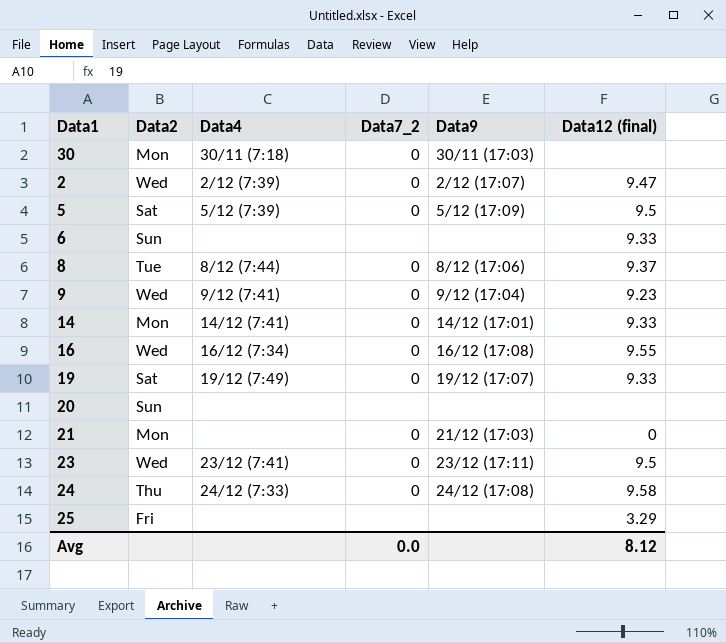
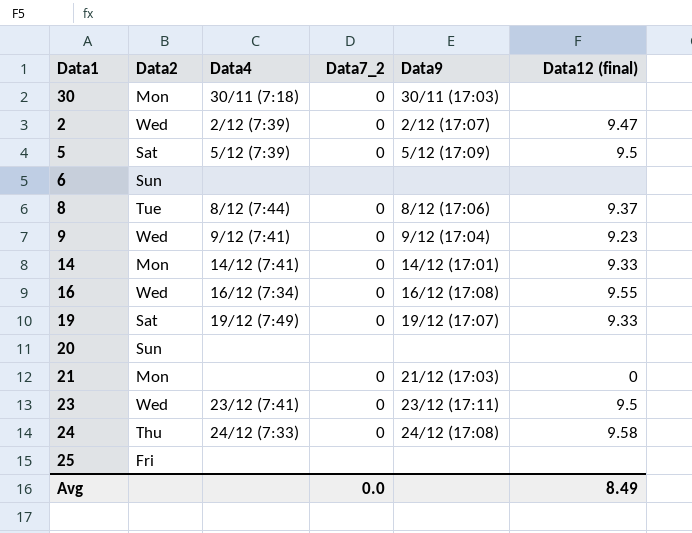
6 | Data12 (final): 9.33 -> none
25 | Data12 (final): 3.29 -> none
Avg | Data12 (final): 8.12 -> 8.49

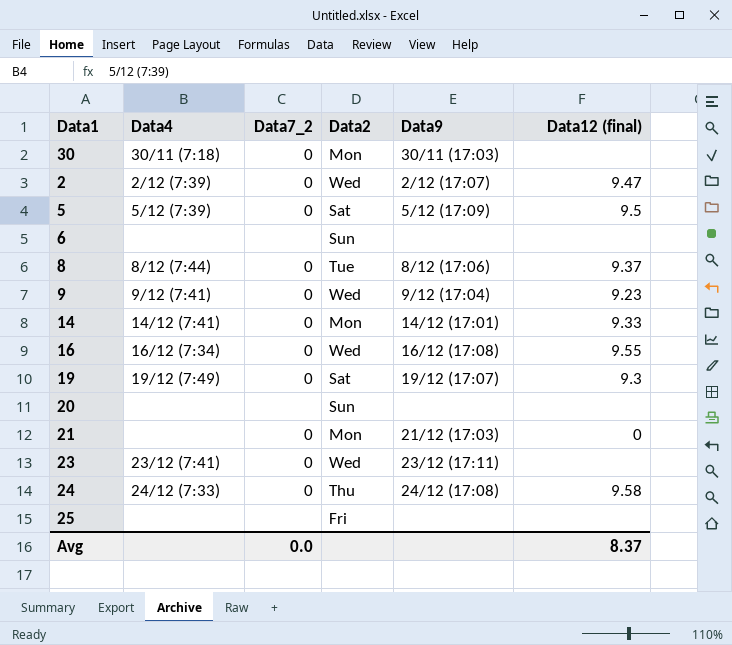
column Data2 | position: 2 -> 4
19 | Data12 (final): 9.33 -> 9.3
23 | Data12 (final): 9.5 -> none
Avg | Data12 (final): 8.49 -> 8.37

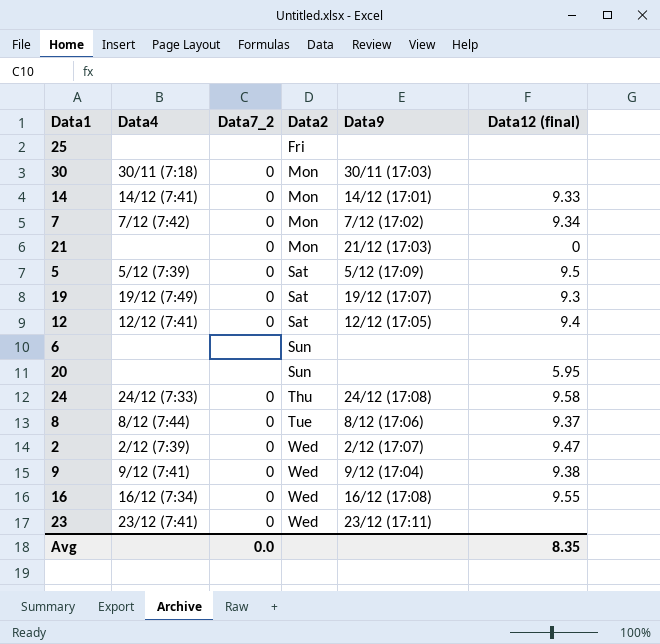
row order: none -> Data2 ascending
row 7: none -> 7/12 (7:42) | 0 | Mon | 7/12 (17:02) | 9.34
row 12: none -> 12/12 (7:41) | 0 | Sat | 12/12 (17:05) | 9.4
20 | Data12 (final): none -> 5.95
9 | Data12 (final): 9.23 -> 9.38
Avg | Data12 (final): 8.37 -> 8.35

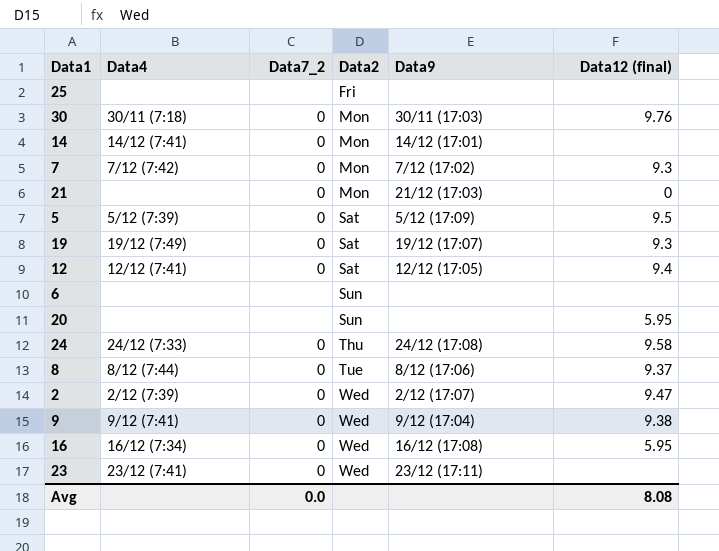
30 | Data12 (final): none -> 9.76
14 | Data12 (final): 9.33 -> none
7 | Data12 (final): 9.34 -> 9.3
16 | Data12 (final): 9.55 -> 5.95
Avg | Data12 (final): 8.35 -> 8.08

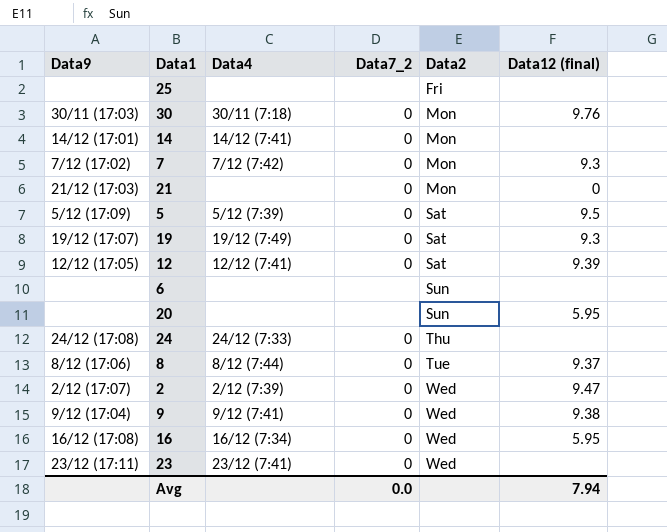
column Data9 | position: 5 -> 1
12 | Data12 (final): 9.4 -> 9.39
24 | Data12 (final): 9.58 -> none
Avg | Data12 (final): 8.08 -> 7.94

